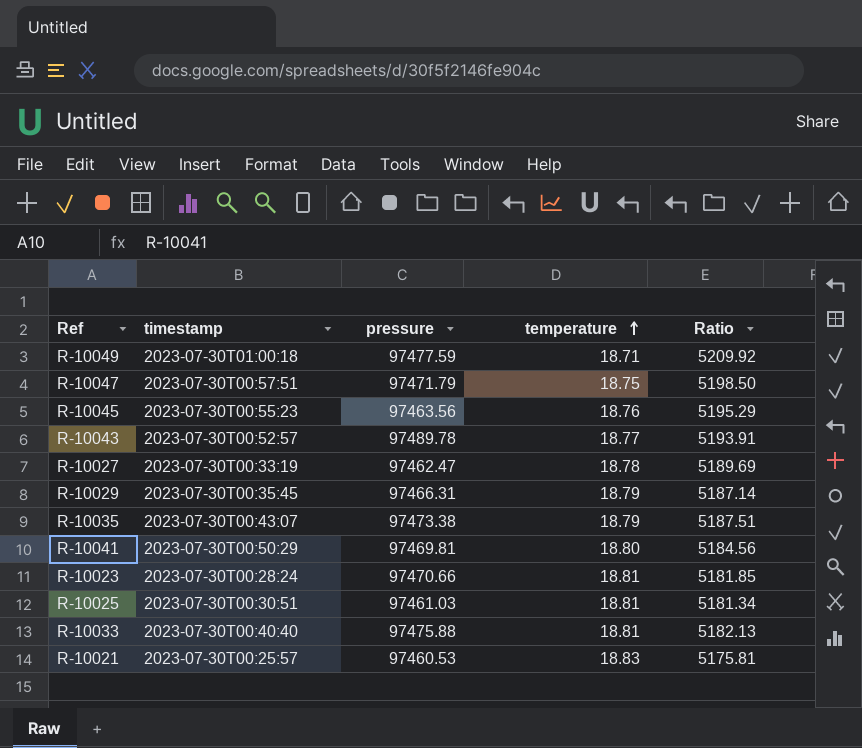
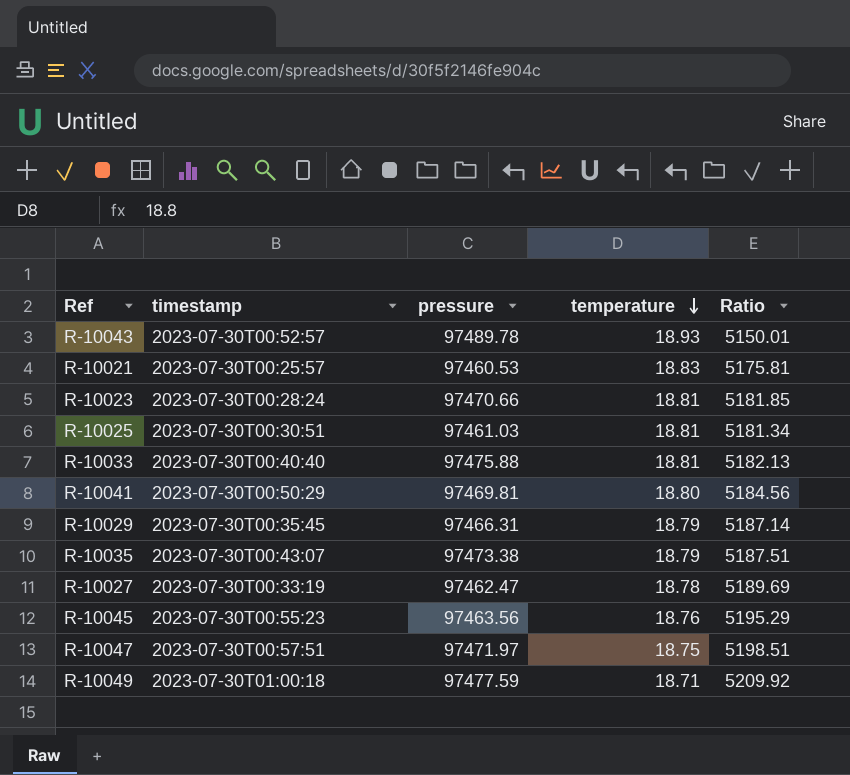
row order: temperature ascending -> temperature descending
R-10043 | temperature: 18.77 -> 18.93
R-10043 | Ratio: 5193.91 -> 5150.01
R-10047 | pressure: 97471.79 -> 97471.97
R-10047 | Ratio: 5198.50 -> 5198.51

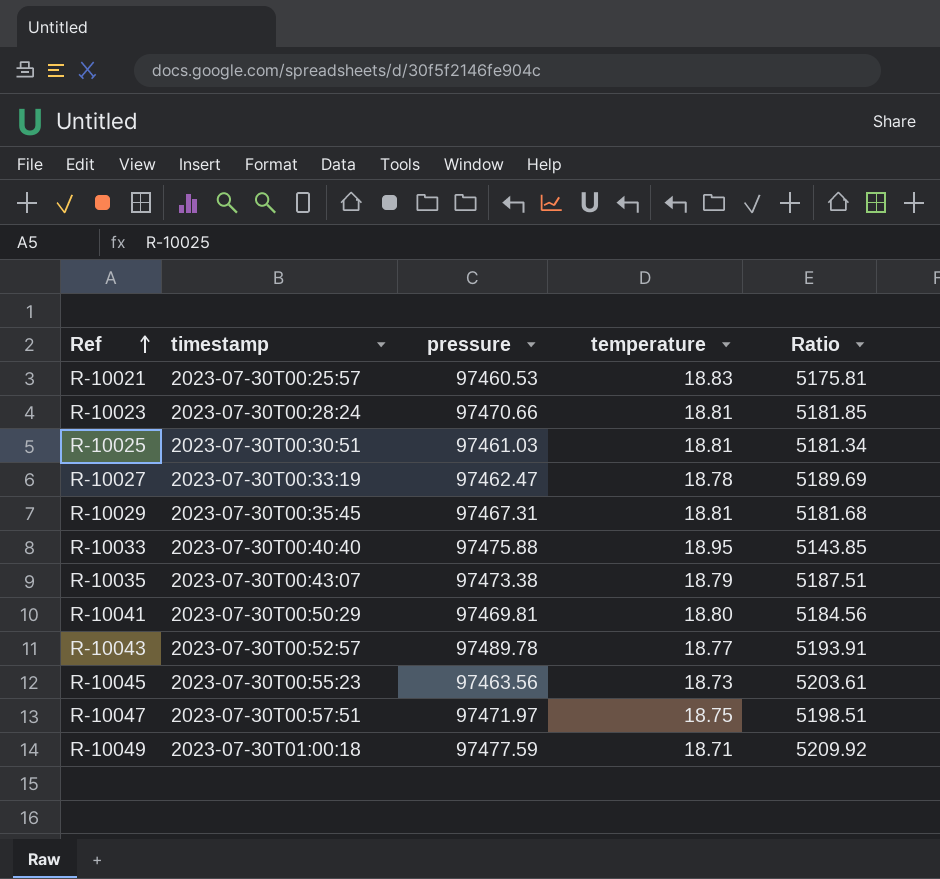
row order: temperature descending -> Ref ascending
R-10029 | pressure: 97466.31 -> 97467.31
R-10029 | temperature: 18.79 -> 18.81
R-10029 | Ratio: 5187.14 -> 5181.68
R-10033 | temperature: 18.81 -> 18.95
R-10033 | Ratio: 5182.13 -> 5143.85
R-10043 | temperature: 18.93 -> 18.77
R-10043 | Ratio: 5150.01 -> 5193.91
R-10045 | temperature: 18.76 -> 18.73
R-10045 | Ratio: 5195.29 -> 5203.61

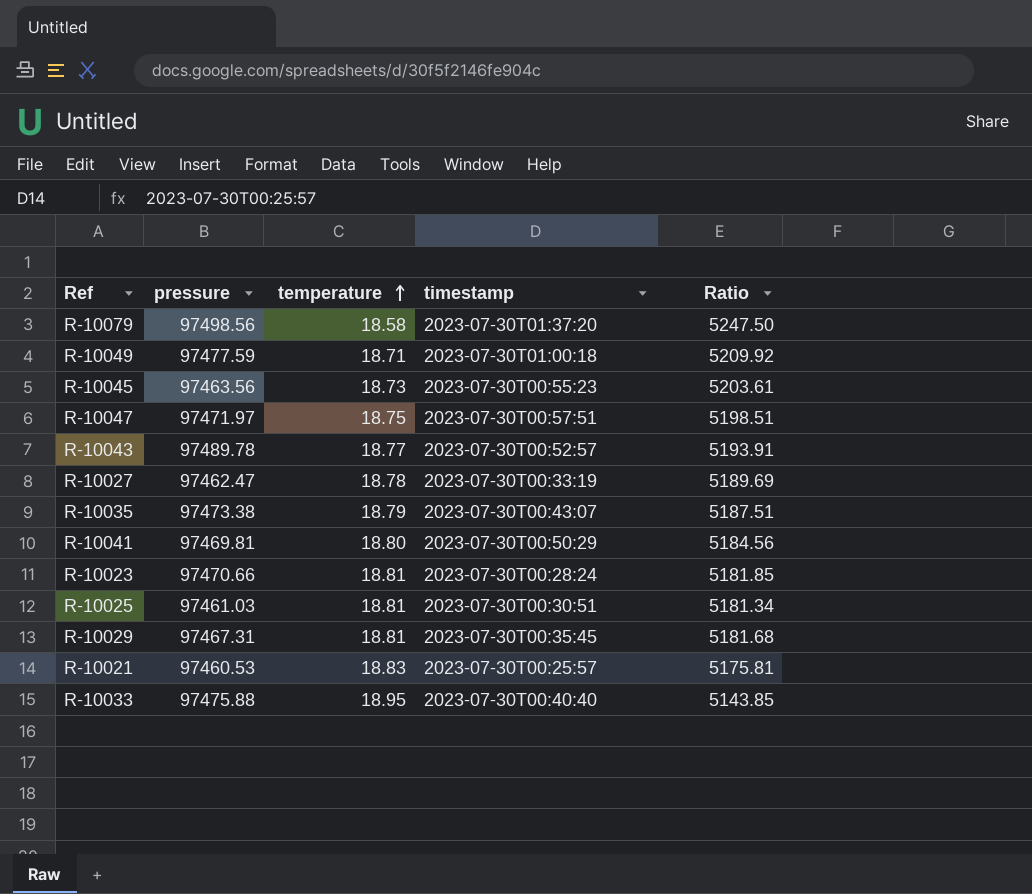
row order: Ref ascending -> temperature ascending
column timestamp | position: 2 -> 4
row R-10079: none -> 97498.56 | 18.58 | 2023-07-30T01:37:20 | 5247.50

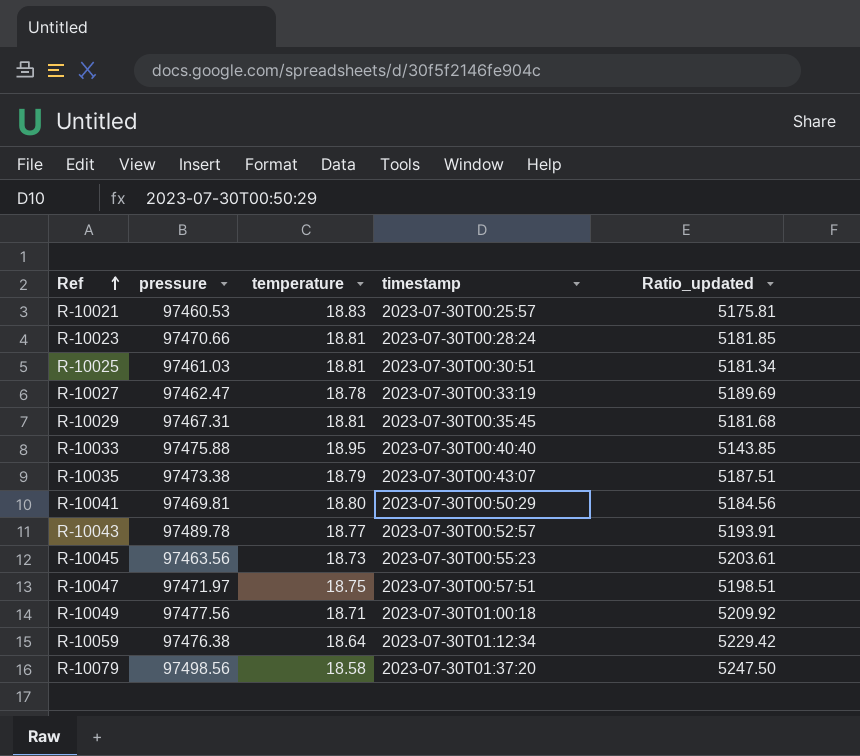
row order: temperature ascending -> Ref ascending
column name: Ratio -> Ratio_updated
R-10049 | pressure: 97477.59 -> 97477.56
row R-10059: none -> 97476.38 | 18.64 | 2023-07-30T01:12:34 | 5229.42

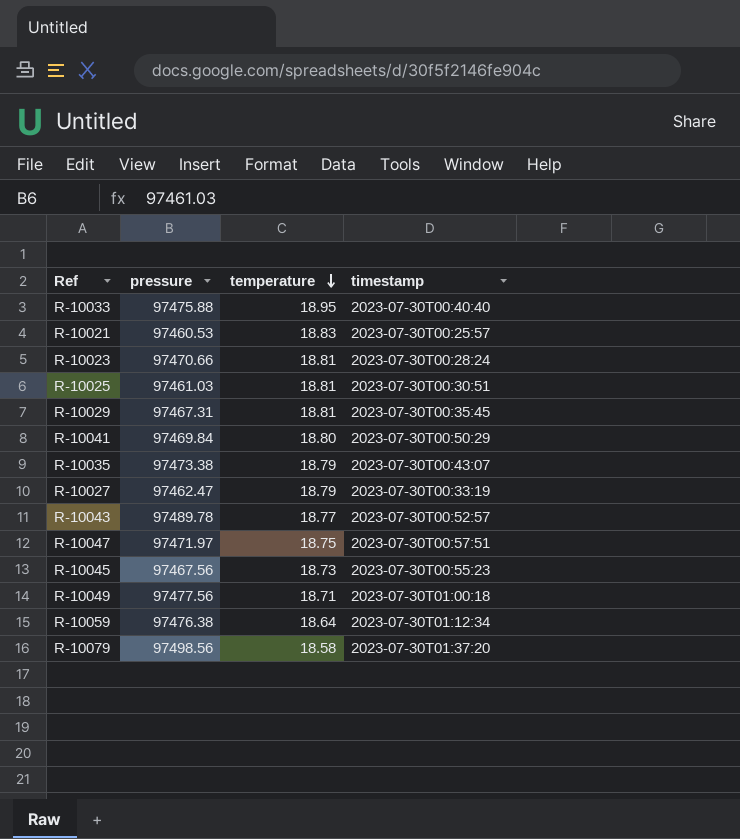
row order: Ref ascending -> temperature descending
column Ratio_updated | formula: [pressure] / [temperature] -> none
R-10041 | pressure: 97469.81 -> 97469.84
R-10027 | temperature: 18.78 -> 18.79
R-10045 | pressure: 97463.56 -> 97467.56

